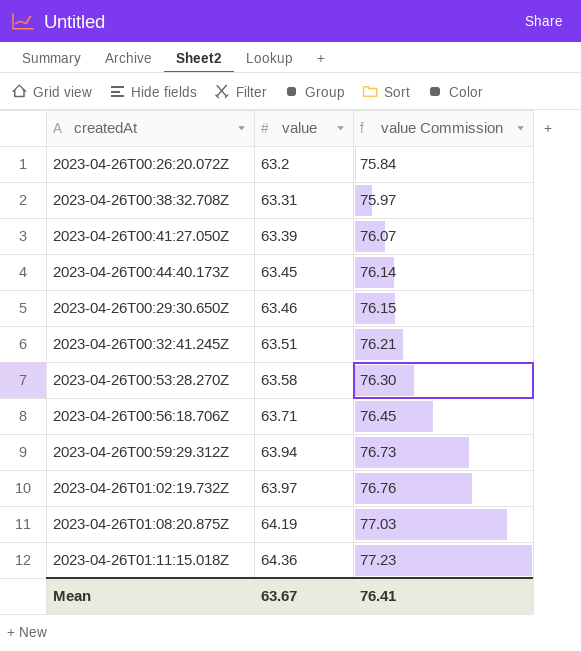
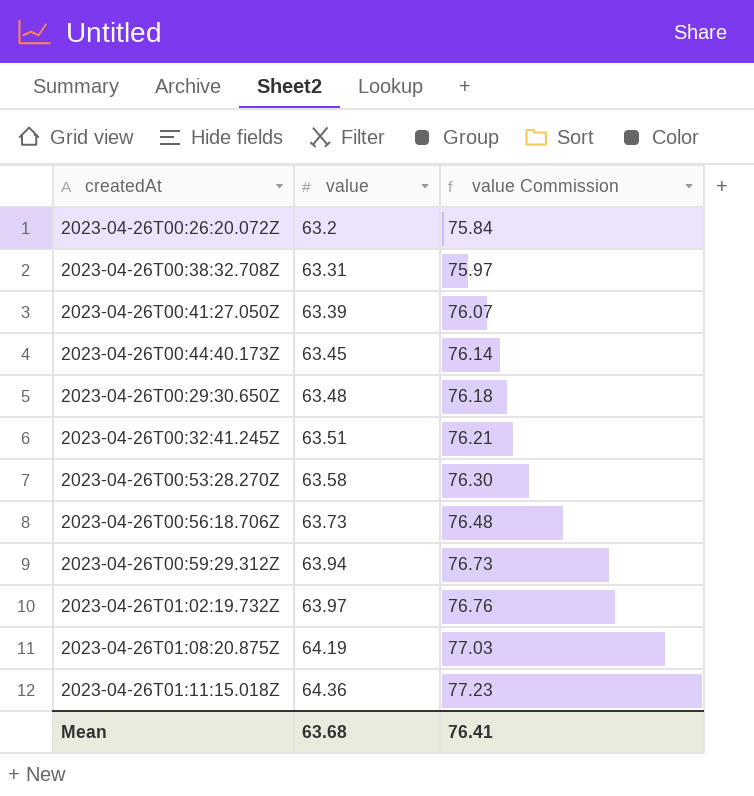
2023-04-26T00:29:30.650Z | value: 63.46 -> 63.48
2023-04-26T00:29:30.650Z | value Commission: 76.15 -> 76.18
2023-04-26T00:56:18.706Z | value: 63.71 -> 63.73
2023-04-26T00:56:18.706Z | value Commission: 76.45 -> 76.48
Mean | value: 63.67 -> 63.68

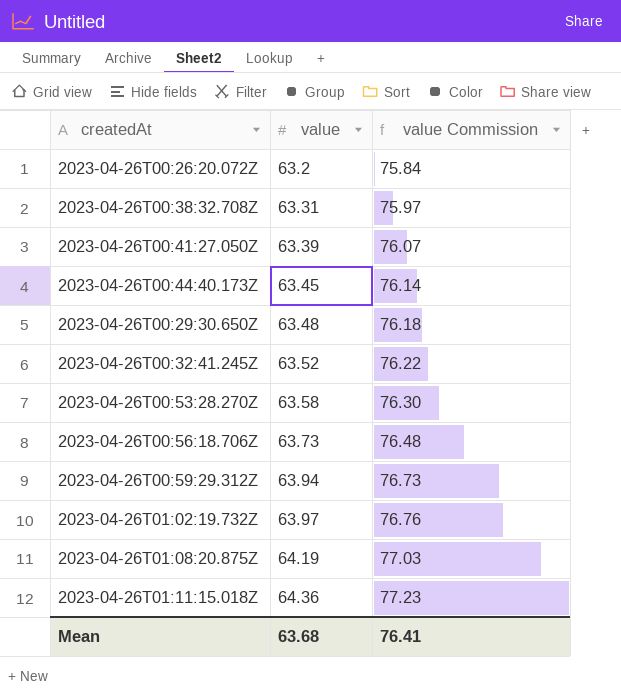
2023-04-26T00:32:41.245Z | value: 63.51 -> 63.52
2023-04-26T00:32:41.245Z | value Commission: 76.21 -> 76.22

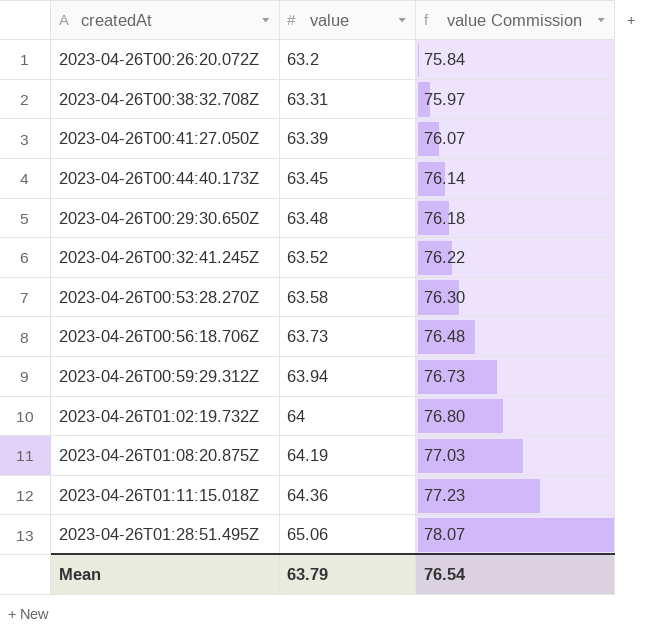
2023-04-26T01:02:19.732Z | value: 63.97 -> 64
2023-04-26T01:02:19.732Z | value Commission: 76.76 -> 76.80
row 2023-04-26T01:28:51.495Z: none -> 65.06 | 78.07
Mean | value: 63.68 -> 63.79
Mean | value Commission: 76.41 -> 76.54

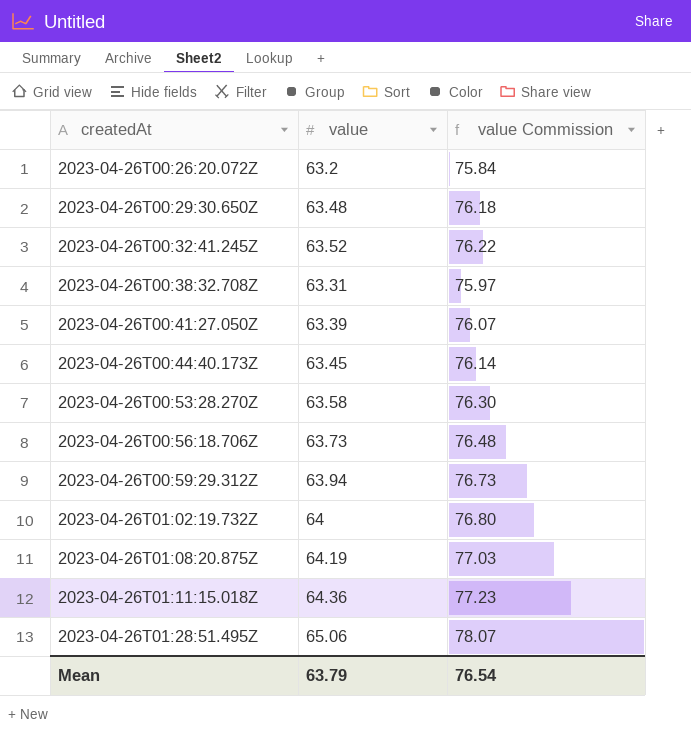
row order: value ascending -> createdAt ascending

